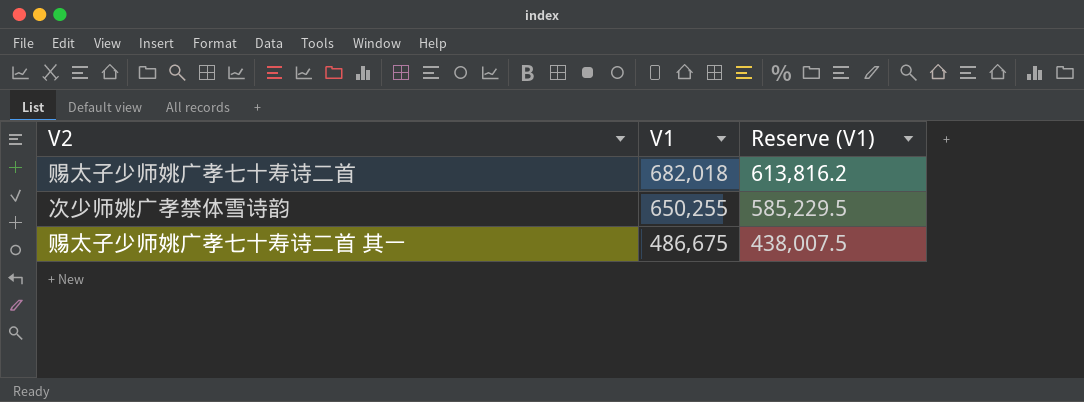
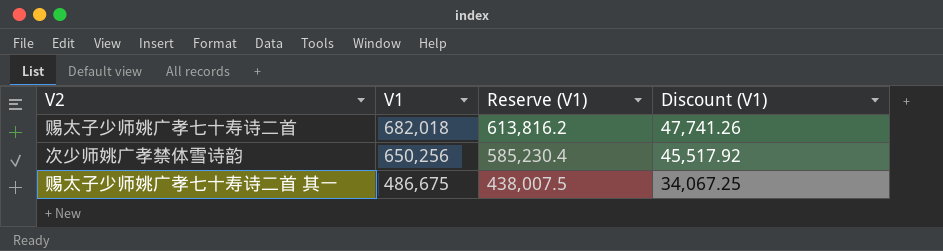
column Discount (V1) | formula: none -> [V1] * 0.07
次少师姚广孝禁体雪诗韵 | V1: 650,255 -> 650,256
次少师姚广孝禁体雪诗韵 | Reserve (V1): 585,229.5 -> 585,230.4

